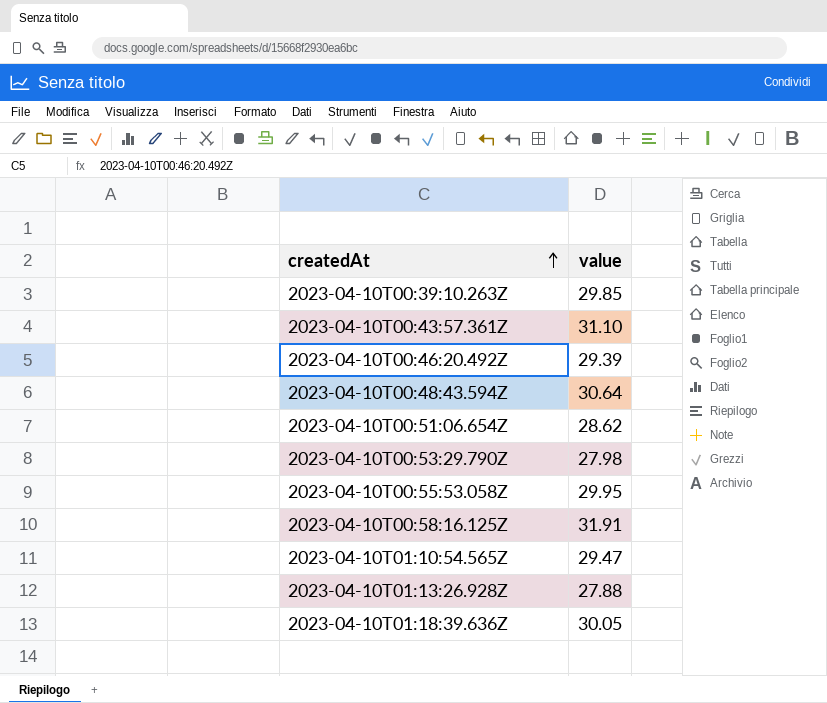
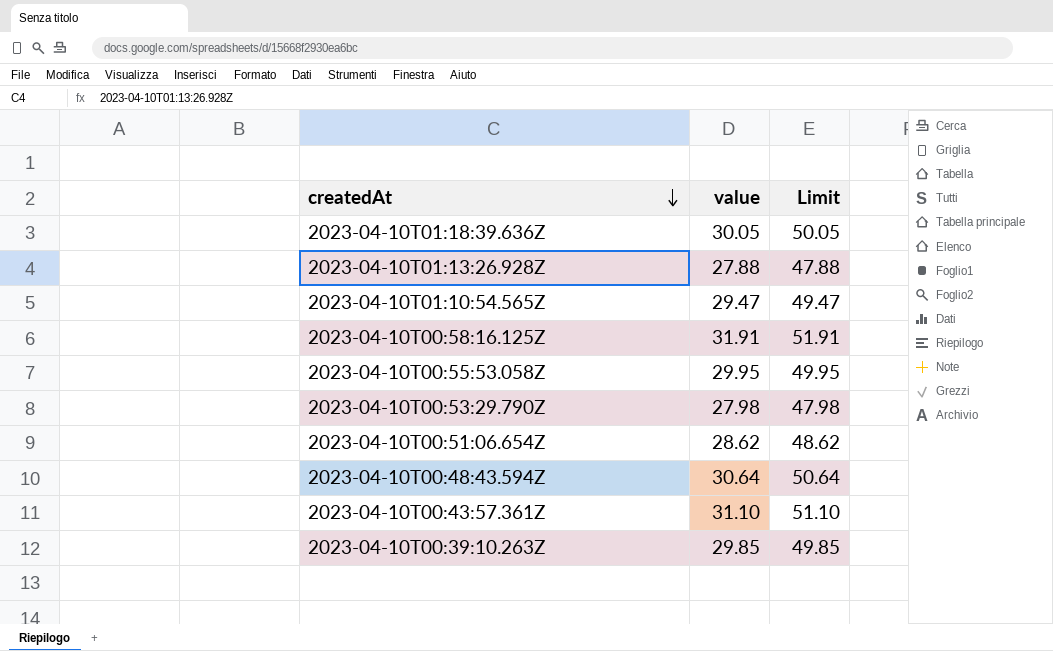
row order: createdAt ascending -> createdAt descending
column Limit | formula: none -> [value] + 20
row 2023-04-10T00:46:20.492Z: 29.39 -> none

